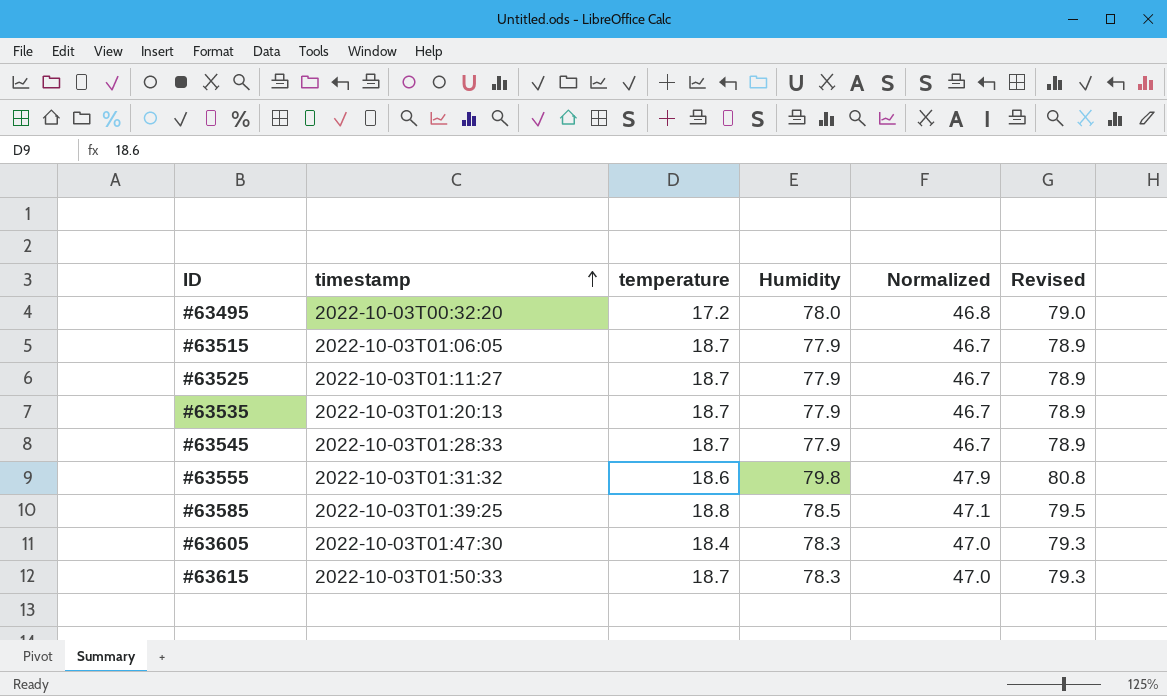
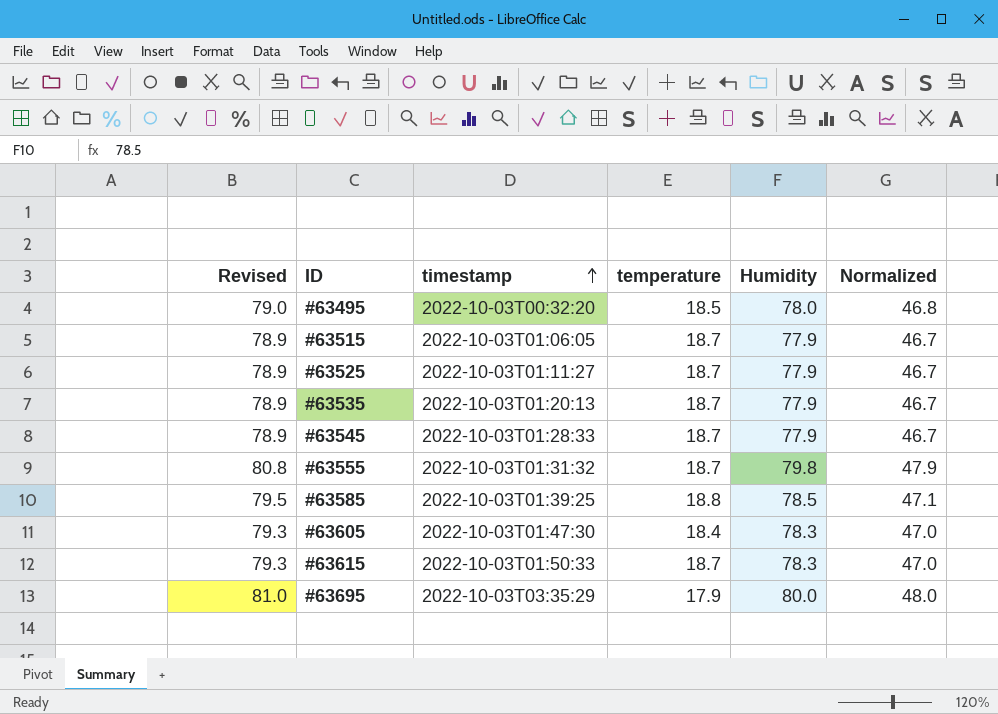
column Revised | position: 6 -> 1
#63495 | temperature: 17.2 -> 18.5
#63555 | temperature: 18.6 -> 18.7
row #63695: none -> 81.0 | 2022-10-03T03:35:29 | 17.9 | 80.0 | 48.0

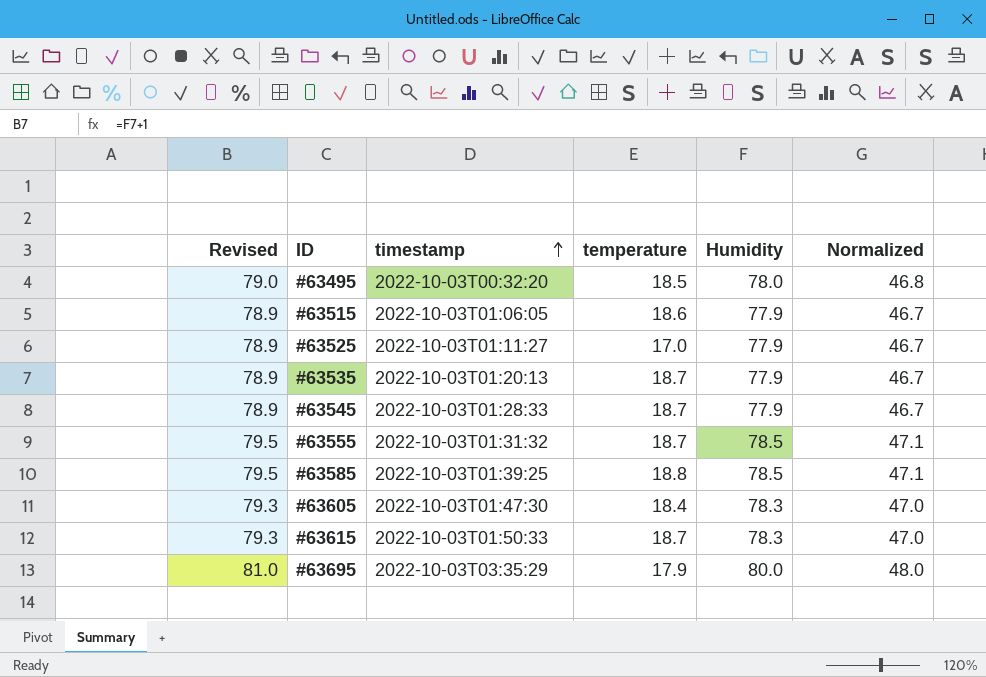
#63515 | temperature: 18.7 -> 18.6
#63525 | temperature: 18.7 -> 17.0
#63555 | Revised: 80.8 -> 79.5
#63555 | Humidity: 79.8 -> 78.5
#63555 | Normalized: 47.9 -> 47.1

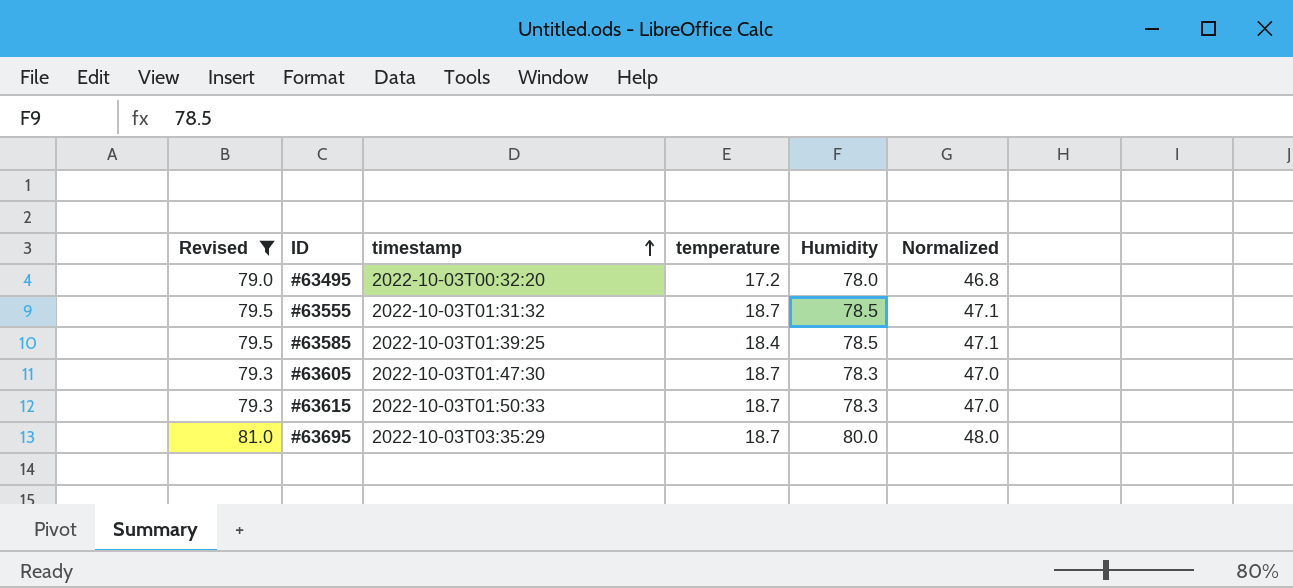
filter: none -> Revised != 78.9
#63495 | temperature: 18.5 -> 17.2
#63585 | temperature: 18.8 -> 18.4
#63605 | temperature: 18.4 -> 18.7
#63695 | temperature: 17.9 -> 18.7

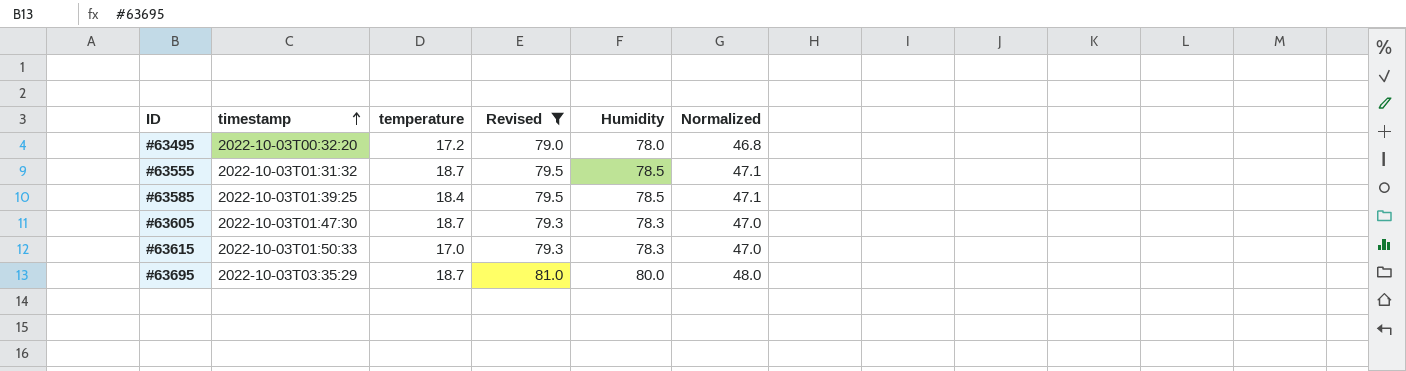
column Revised | position: 1 -> 4
#63615 | temperature: 18.7 -> 17.0

